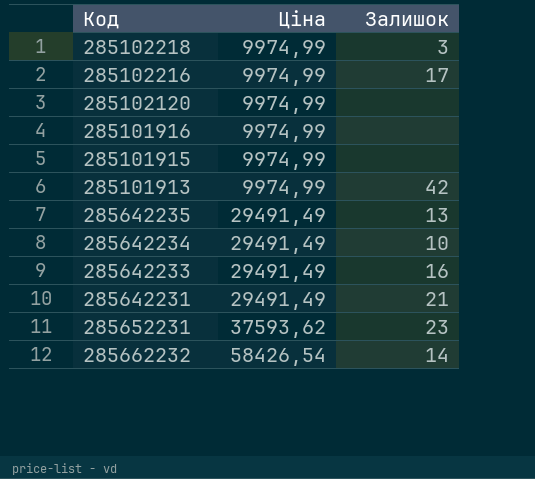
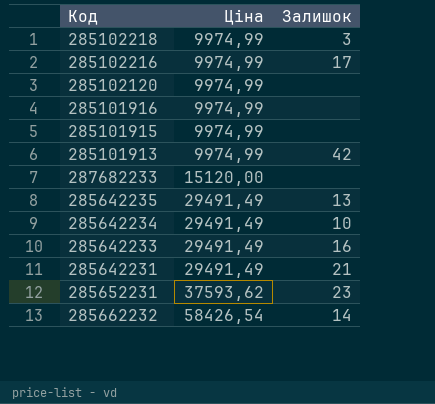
row 287682233: none -> 15120,00 | none

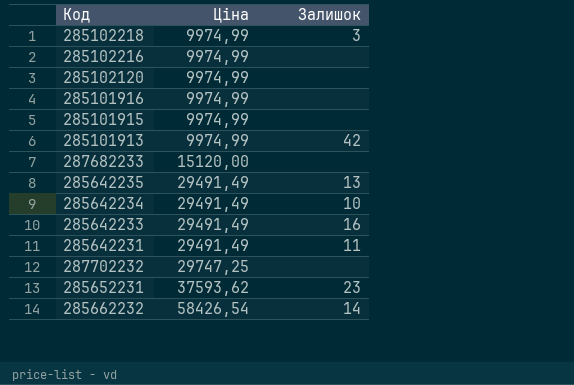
285102216 | Залишок: 17 -> none
285642231 | Залишок: 21 -> 11
row 287702232: none -> 29747,25 | none

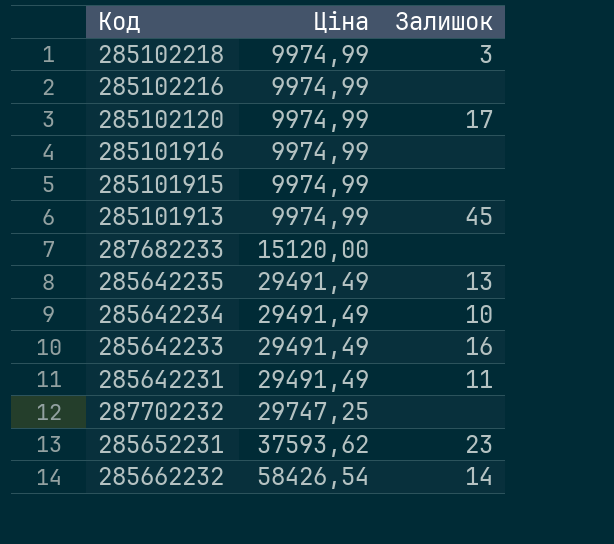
285102120 | Залишок: none -> 17
285101913 | Залишок: 42 -> 45

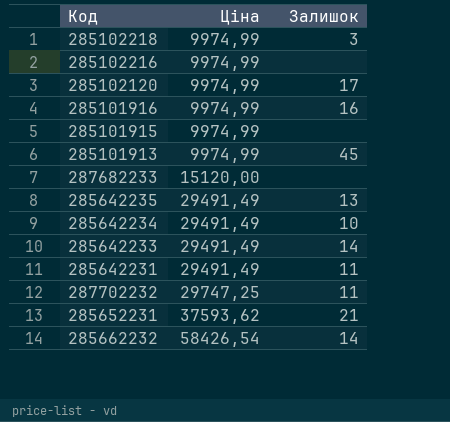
285101916 | Залишок: none -> 16
285642233 | Залишок: 16 -> 14
287702232 | Залишок: none -> 11
285652231 | Залишок: 23 -> 21

